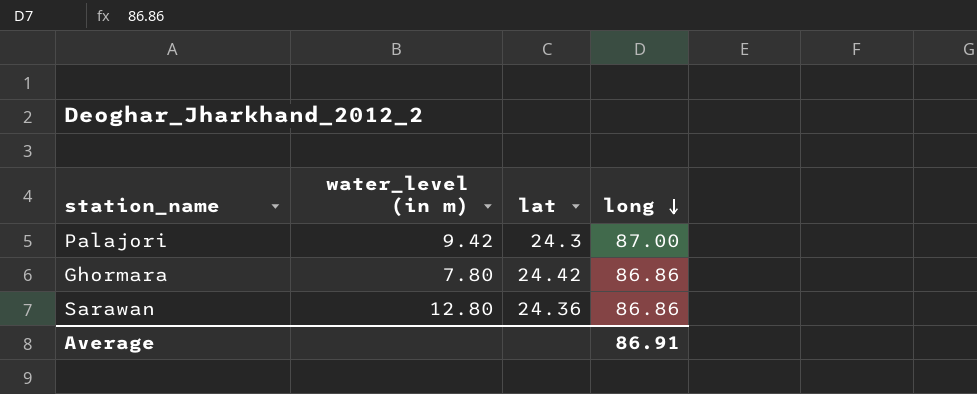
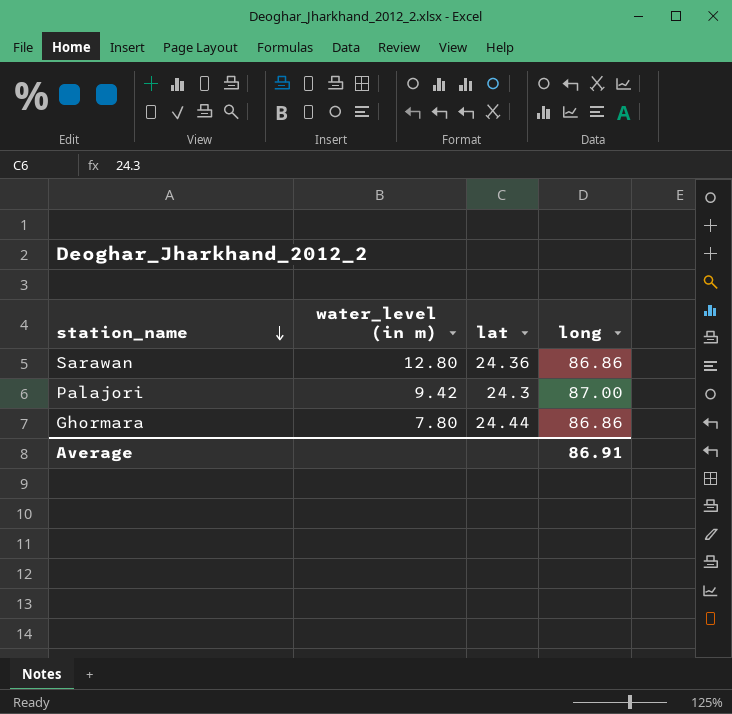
row order: long descending -> station_name descending
Ghormara | lat: 24.42 -> 24.44

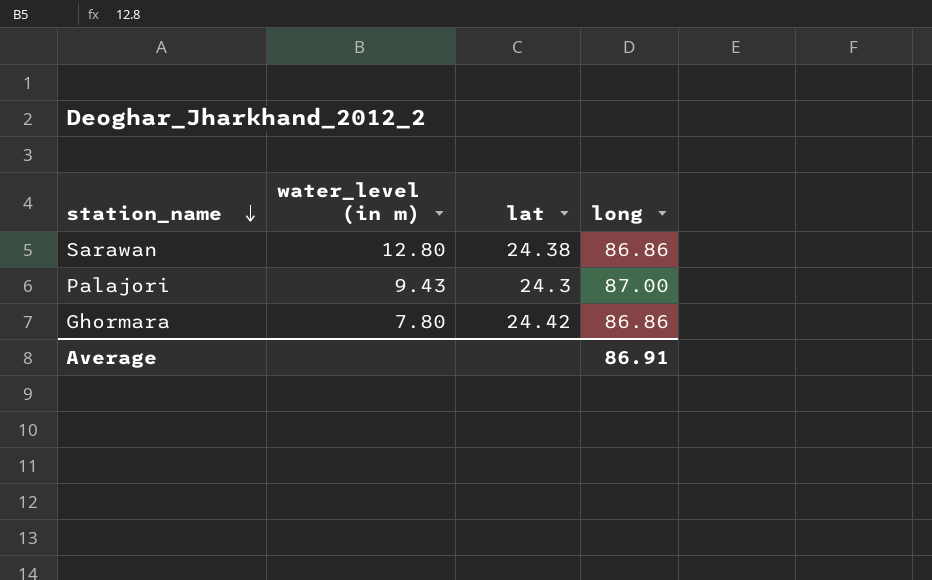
Sarawan | lat: 24.36 -> 24.38
Palajori | water_level (in m): 9.42 -> 9.43
Ghormara | lat: 24.44 -> 24.42

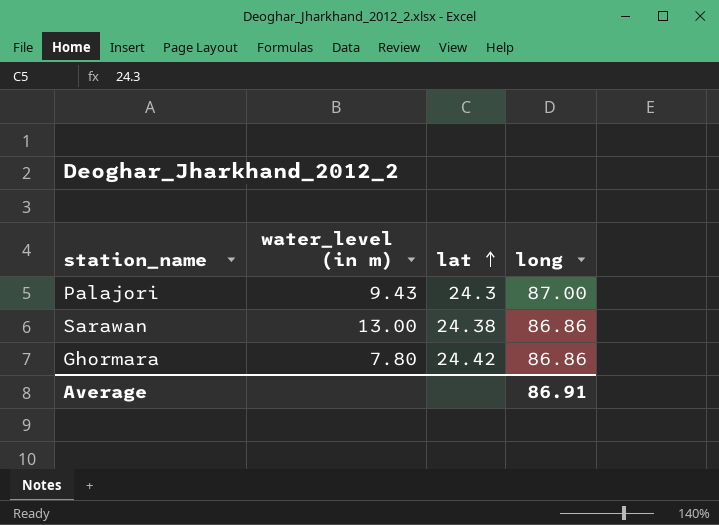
row order: station_name descending -> lat ascending
Sarawan | water_level (in m): 12.80 -> 13.00

